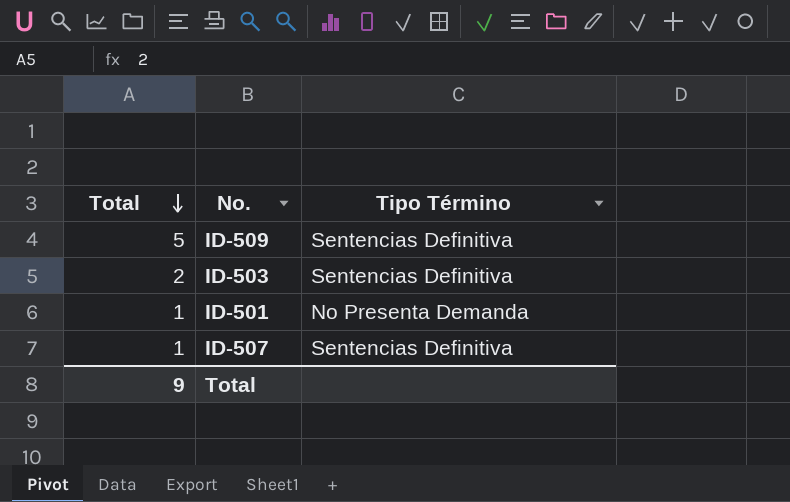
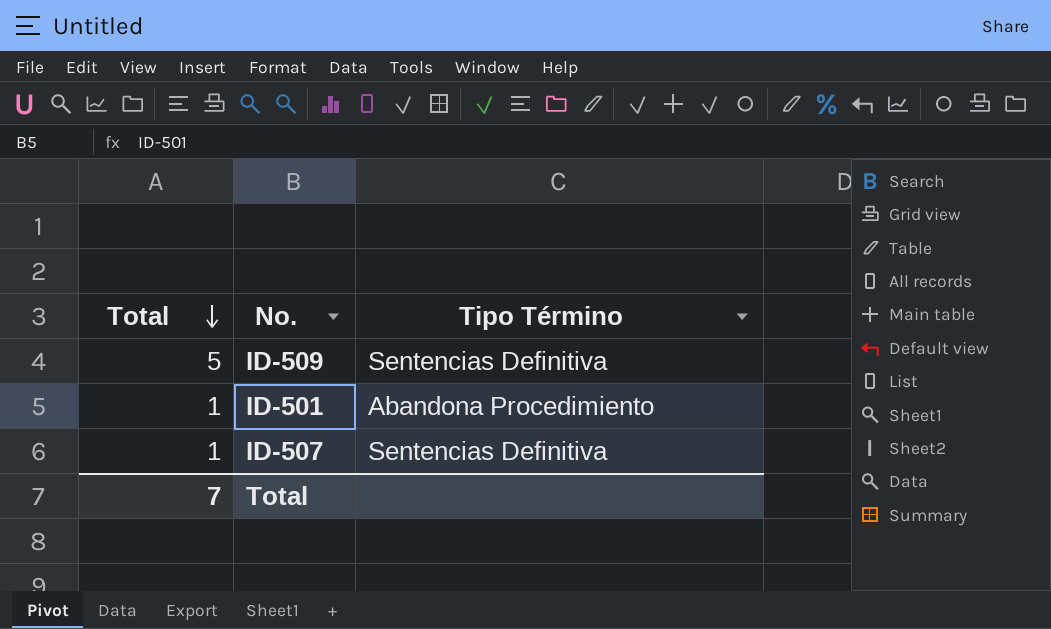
row ID-503: 2 | Sentencias Definitiva -> none
ID-501 | Tipo Término: No Presenta Demanda -> Abandona Procedimiento
Total | Total: 9 -> 7

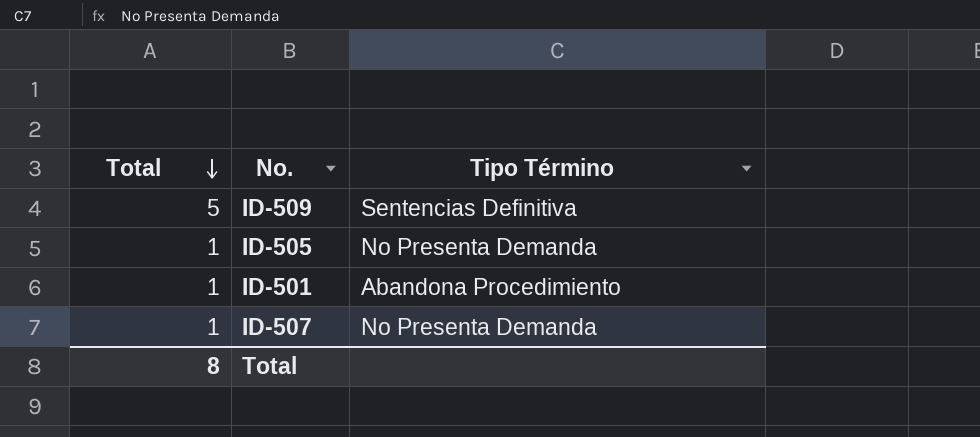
row ID-505: none -> 1 | No Presenta Demanda
ID-507 | Tipo Término: Sentencias Definitiva -> No Presenta Demanda
Total | Total: 7 -> 8

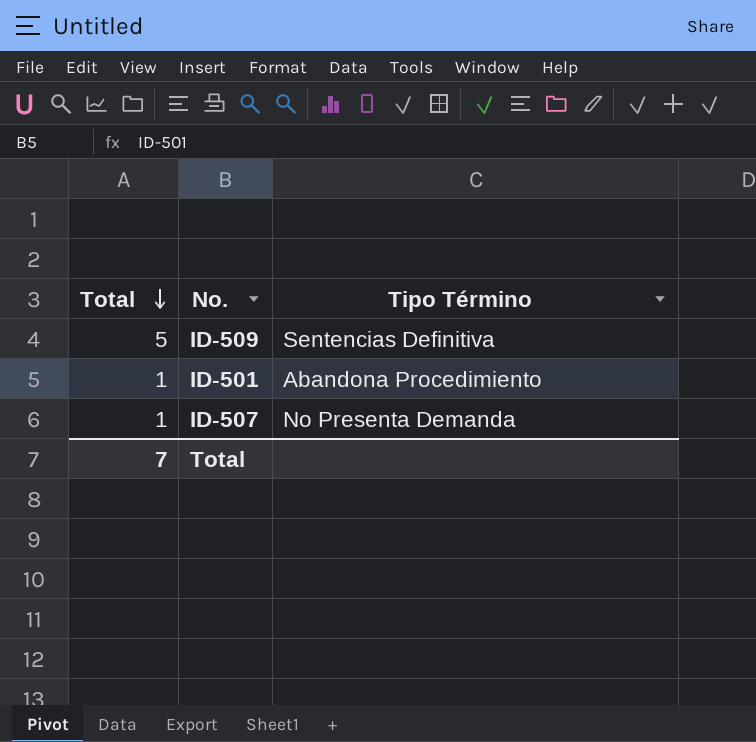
row ID-505: 1 | No Presenta Demanda -> none
Total | Total: 8 -> 7

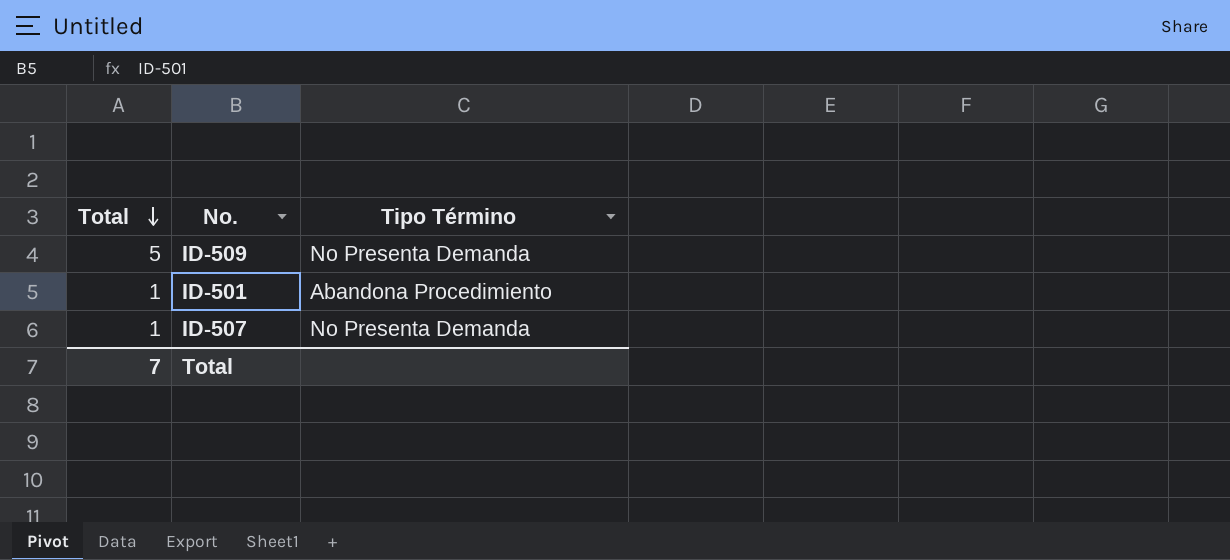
ID-509 | Tipo Término: Sentencias Definitiva -> No Presenta Demanda

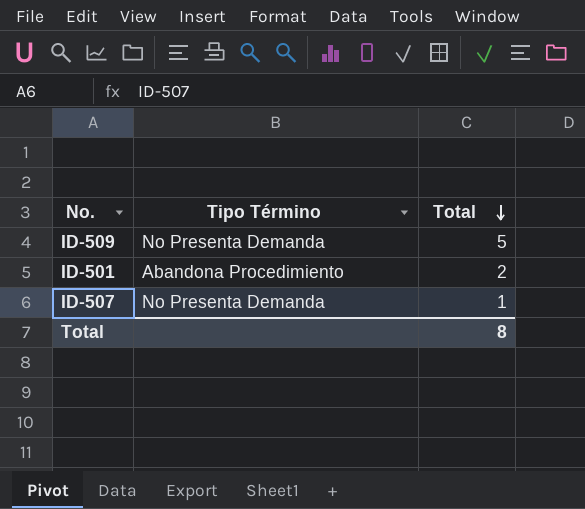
column Total | position: 1 -> 3
ID-501 | Total: 1 -> 2
Total | Total: 7 -> 8

